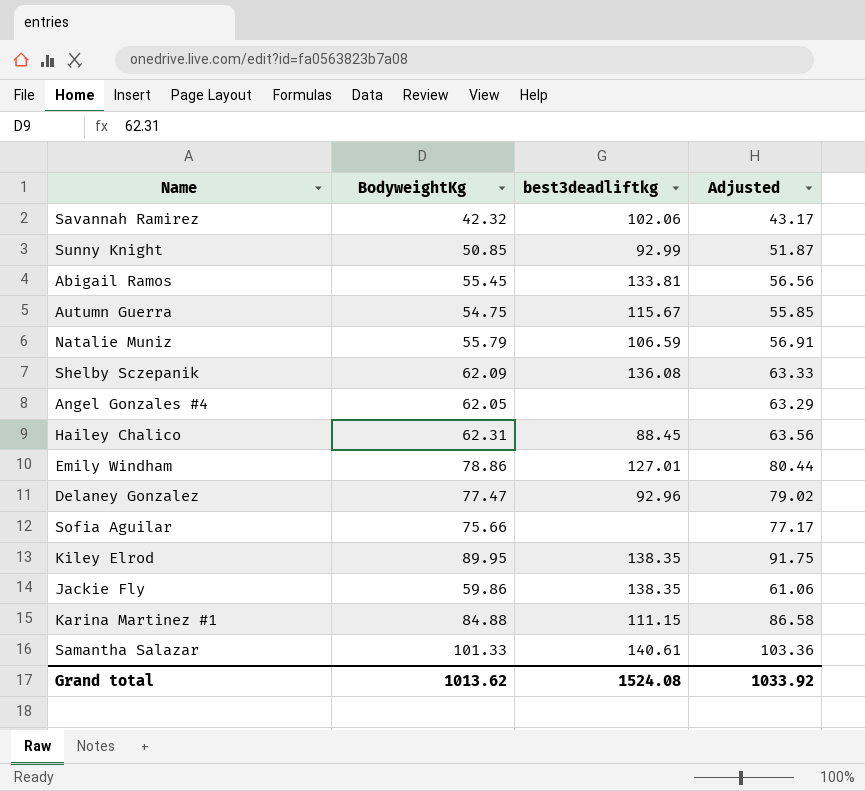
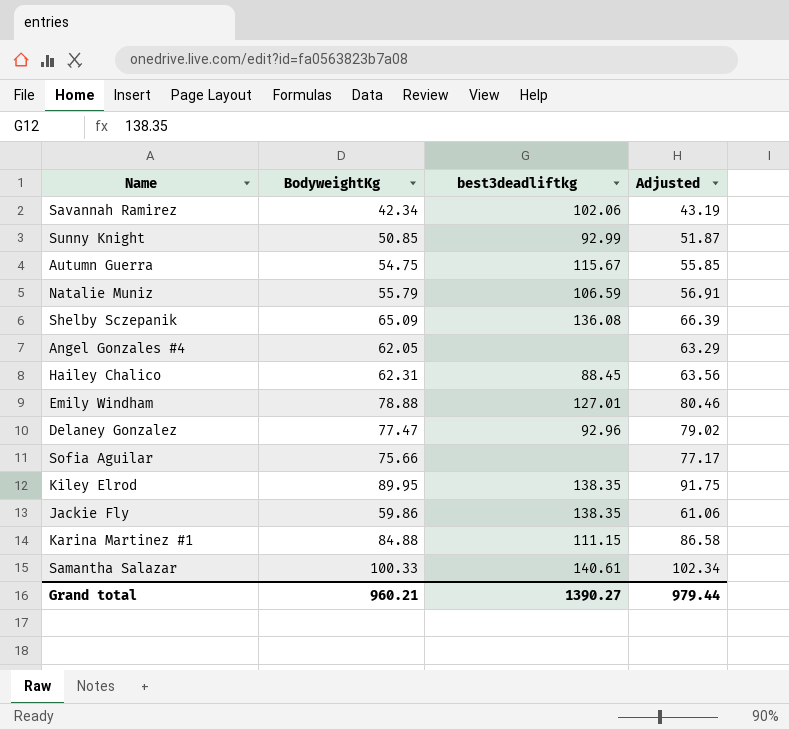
row Abigail Ramos: 55.45 | 133.81 | 56.56 -> none
Savannah Ramirez | BodyweightKg: 42.32 -> 42.34
Savannah Ramirez | Adjusted: 43.17 -> 43.19
Shelby Sczepanik | BodyweightKg: 62.09 -> 65.09
Shelby Sczepanik | Adjusted: 63.33 -> 66.39
Emily Windham | BodyweightKg: 78.86 -> 78.88
Emily Windham | Adjusted: 80.44 -> 80.46
Samantha Salazar | BodyweightKg: 101.33 -> 100.33
Samantha Salazar | Adjusted: 103.36 -> 102.34
Grand total | BodyweightKg: 1013.62 -> 960.21
Grand total | best3deadliftkg: 1524.08 -> 1390.27
Grand total | Adjusted: 1033.92 -> 979.44

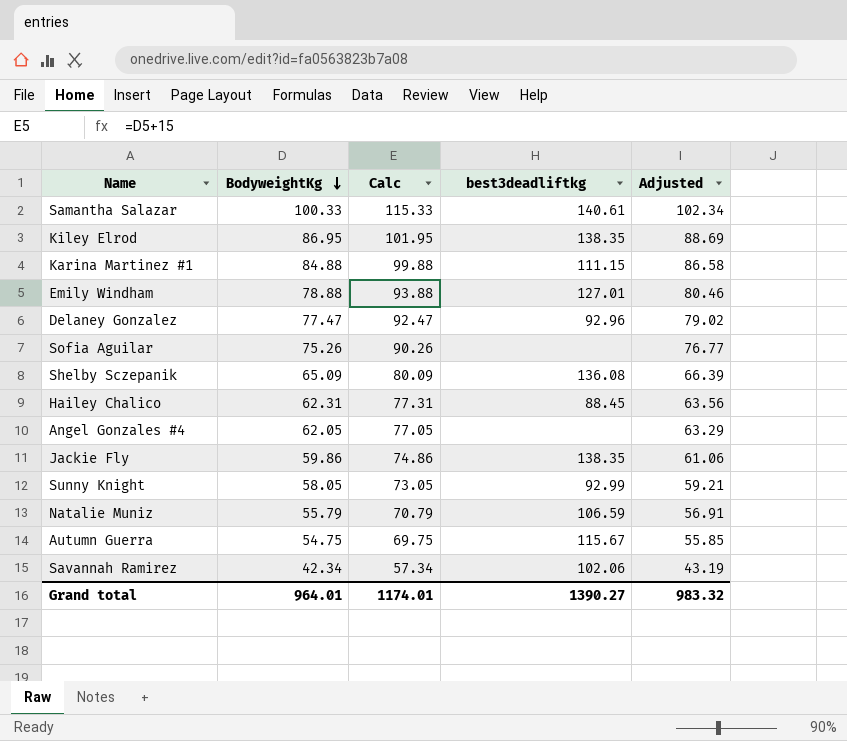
row order: none -> BodyweightKg descending
column Calc | formula: none -> [BodyweightKg] + 15
Kiley Elrod | BodyweightKg: 89.95 -> 86.95
Kiley Elrod | Adjusted: 91.75 -> 88.69
Sofia Aguilar | BodyweightKg: 75.66 -> 75.26
Sofia Aguilar | Adjusted: 77.17 -> 76.77
Sunny Knight | BodyweightKg: 50.85 -> 58.05
Sunny Knight | Adjusted: 51.87 -> 59.21
Grand total | BodyweightKg: 960.21 -> 964.01
Grand total | Adjusted: 979.44 -> 983.32

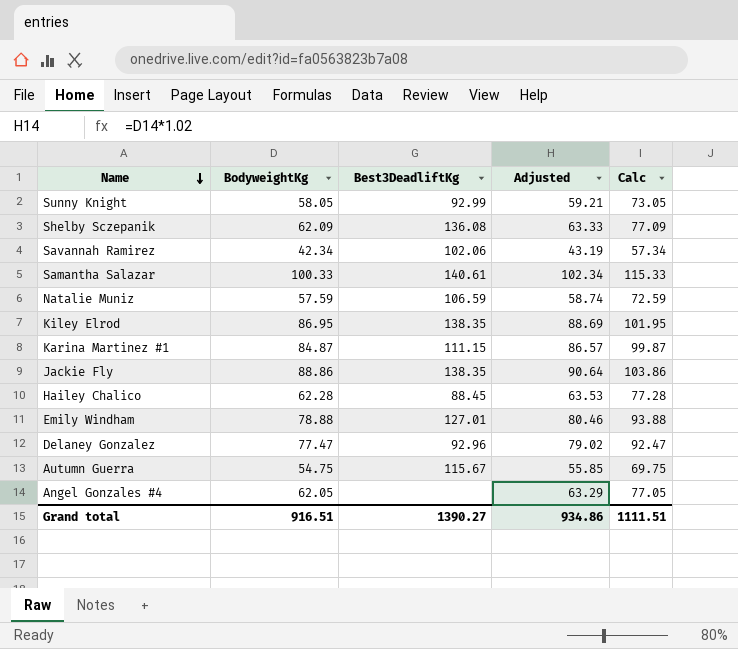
row order: BodyweightKg descending -> Name descending
column name: best3deadliftkg -> Best3DeadliftKg
column Calc | position: 3 -> 5
row Sofia Aguilar: 75.26 | 90.26 | none | 76.77 -> none
Shelby Sczepanik | BodyweightKg: 65.09 -> 62.09
Shelby Sczepanik | Adjusted: 66.39 -> 63.33
Shelby Sczepanik | Calc: 80.09 -> 77.09
Natalie Muniz | BodyweightKg: 55.79 -> 57.59
Natalie Muniz | Adjusted: 56.91 -> 58.74
Natalie Muniz | Calc: 70.79 -> 72.59
Karina Martinez #1 | BodyweightKg: 84.88 -> 84.87
Karina Martinez #1 | Adjusted: 86.58 -> 86.57
Karina Martinez #1 | Calc: 99.88 -> 99.87
Jackie Fly | BodyweightKg: 59.86 -> 88.86
Jackie Fly | Adjusted: 61.06 -> 90.64
Jackie Fly | Calc: 74.86 -> 103.86
Hailey Chalico | BodyweightKg: 62.31 -> 62.28
Hailey Chalico | Adjusted: 63.56 -> 63.53
Hailey Chalico | Calc: 77.31 -> 77.28
Grand total | BodyweightKg: 964.01 -> 916.51
Grand total | Adjusted: 983.32 -> 934.86
Grand total | Calc: 1174.01 -> 1111.51

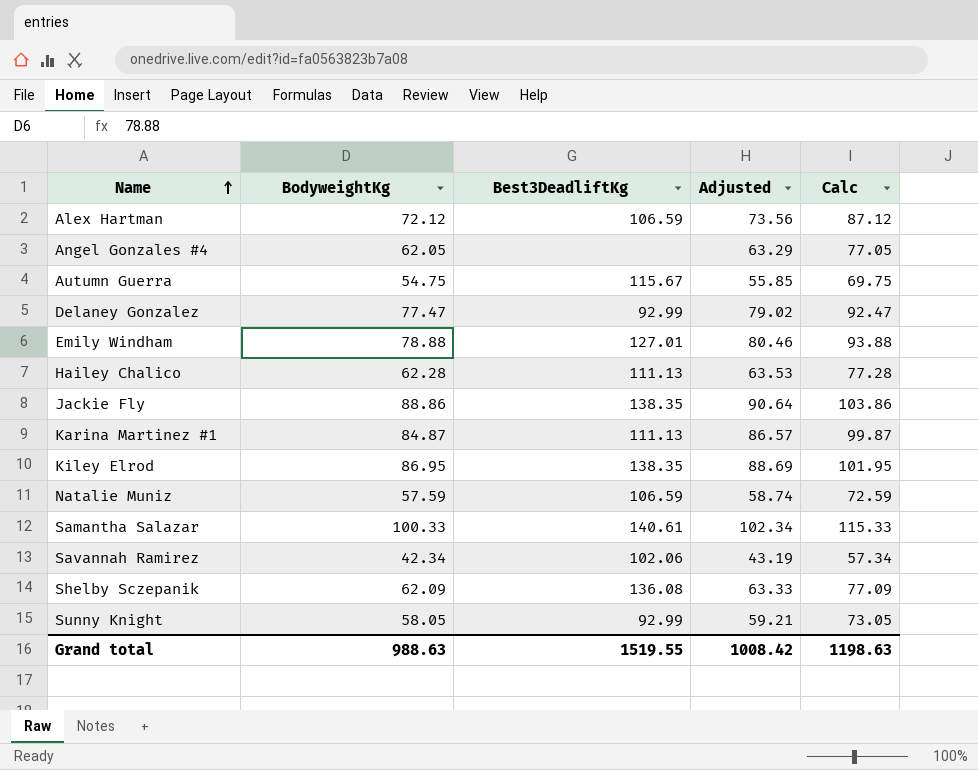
row order: Name descending -> Name ascending
row Alex Hartman: none -> 72.12 | 106.59 | 73.56 | 87.12
Delaney Gonzalez | Best3DeadliftKg: 92.96 -> 92.99
Hailey Chalico | Best3DeadliftKg: 88.45 -> 111.13
Karina Martinez #1 | Best3DeadliftKg: 111.15 -> 111.13
Grand total | BodyweightKg: 916.51 -> 988.63
Grand total | Best3DeadliftKg: 1390.27 -> 1519.55
Grand total | Adjusted: 934.86 -> 1008.42
Grand total | Calc: 1111.51 -> 1198.63

